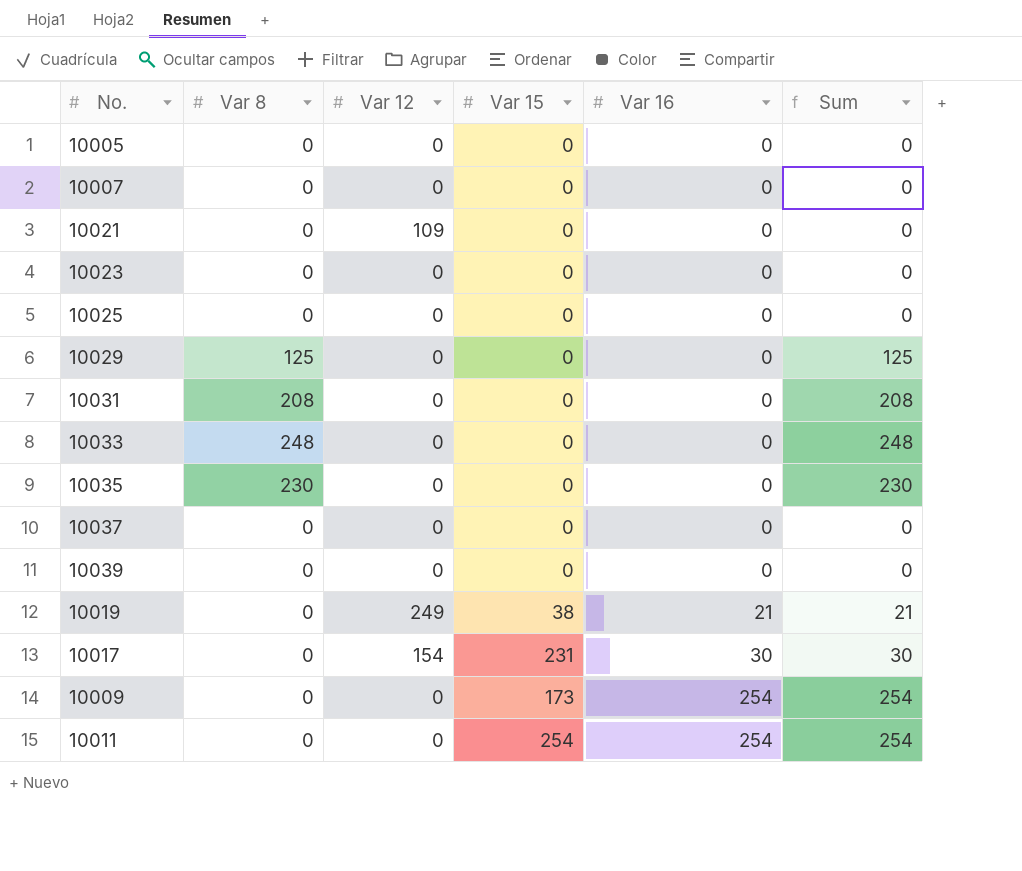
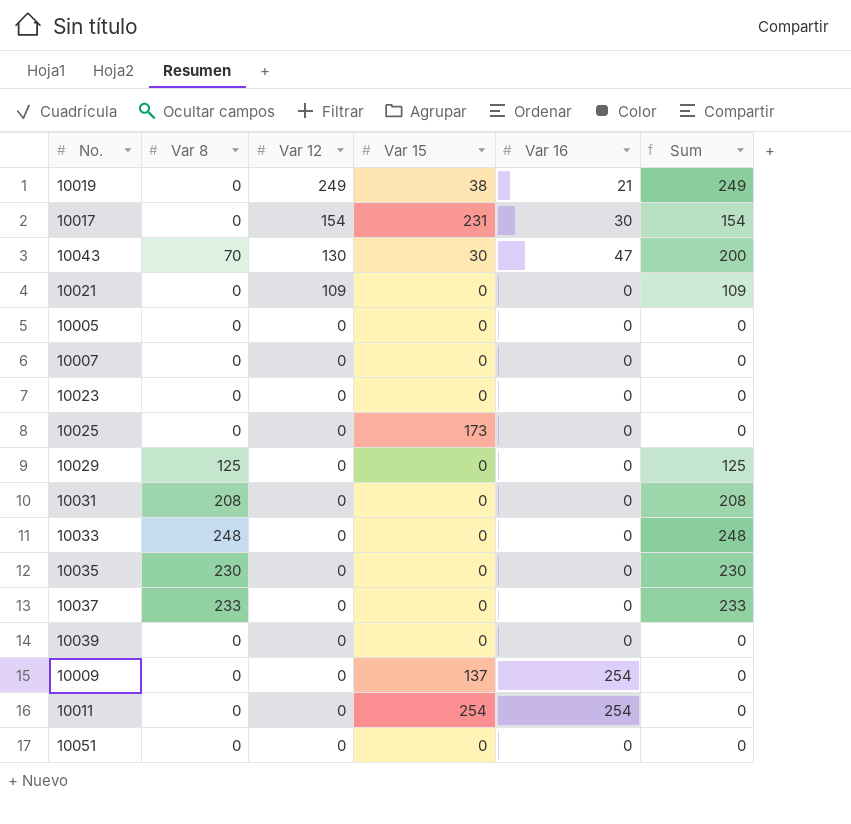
row order: Var 16 ascending -> Var 12 descending
column Sum | formula: [Var 8] + [Var 16] -> [Var 8] + [Var 12]
row 10043: none -> 70 | 130 | 30 | 47 | 200
10025 | Var 15: 0 -> 173
10037 | Var 8: 0 -> 233
10009 | Var 15: 173 -> 137
row 10051: none -> 0 | 0 | 0 | 0 | 0

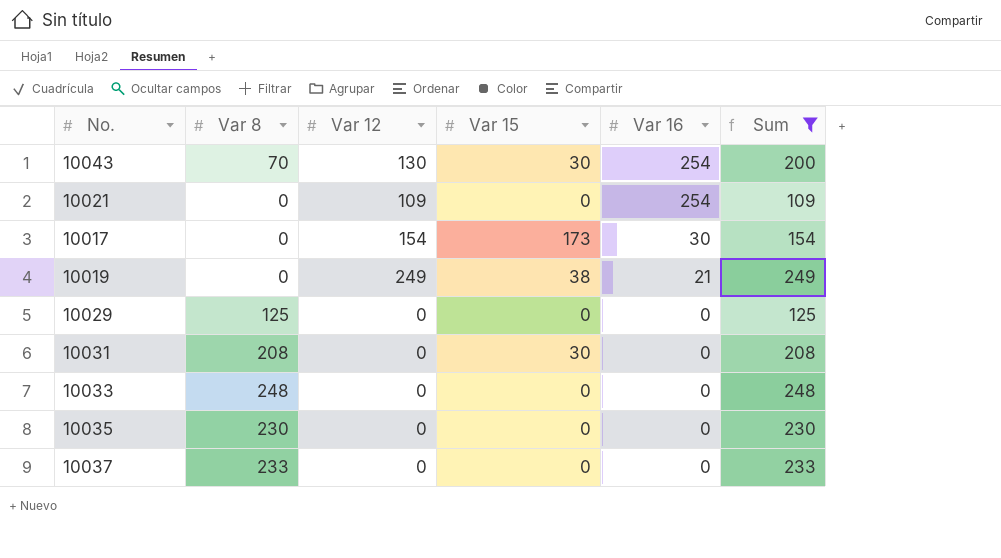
filter: none -> Sum != 0
row order: Var 12 descending -> Var 16 descending
10043 | Var 16: 47 -> 254
10021 | Var 16: 0 -> 254
10017 | Var 15: 231 -> 173
10031 | Var 15: 0 -> 30

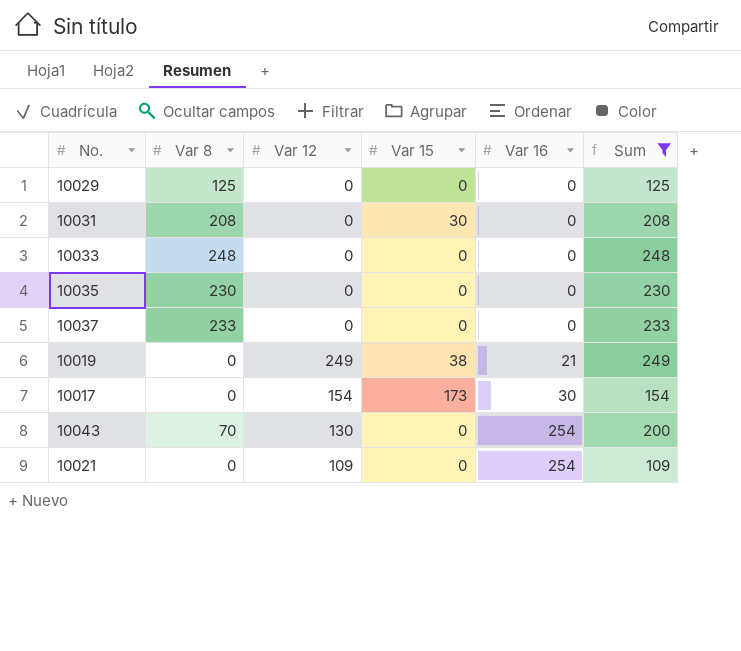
row order: Var 16 descending -> Var 16 ascending
10043 | Var 15: 30 -> 0

